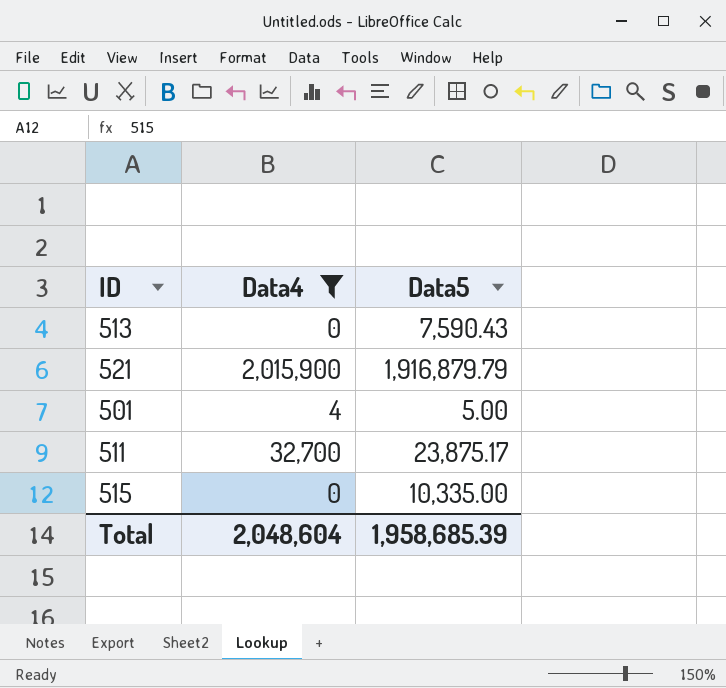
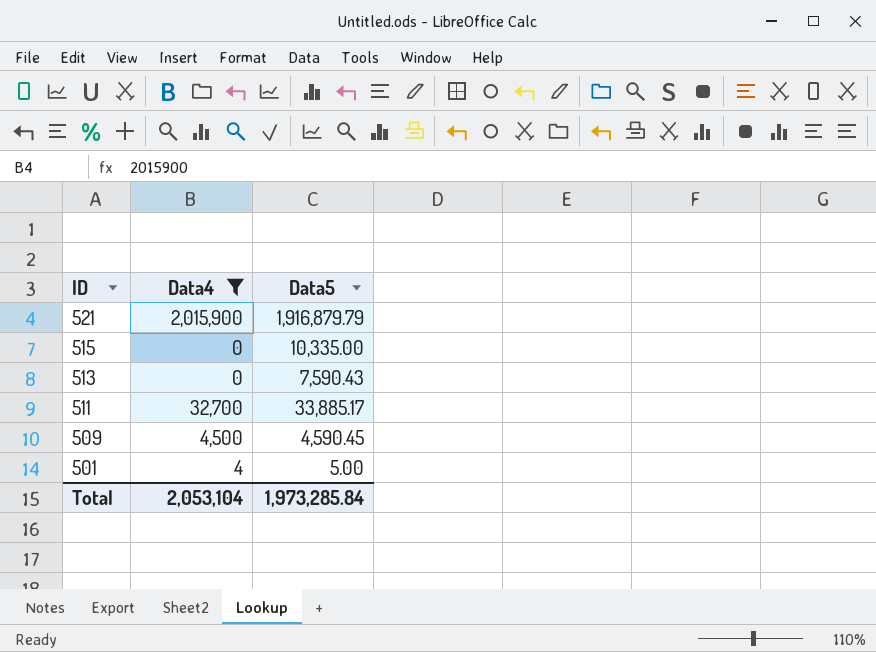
row order: none -> ID descending
511 | Data5: 23,875.17 -> 33,885.17
row 509: none -> 4,500 | 4,590.45
Total | Data4: 2,048,604 -> 2,053,104
Total | Data5: 1,958,685.39 -> 1,973,285.84

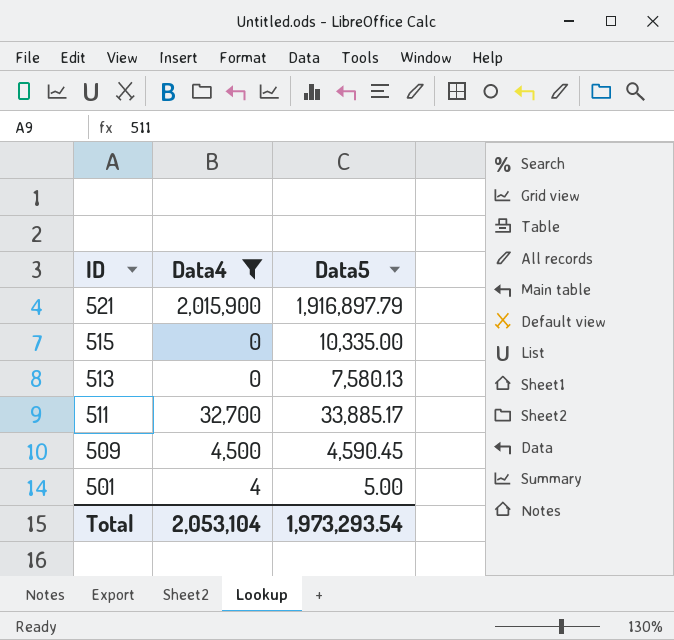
521 | Data5: 1,916,879.79 -> 1,916,897.79
513 | Data5: 7,590.43 -> 7,580.13
Total | Data5: 1,973,285.84 -> 1,973,293.54

